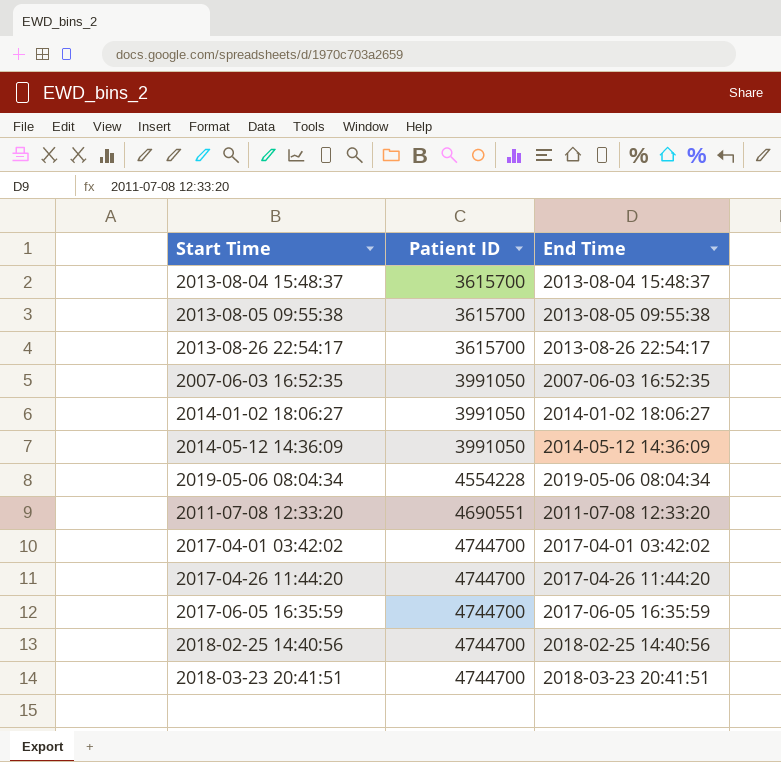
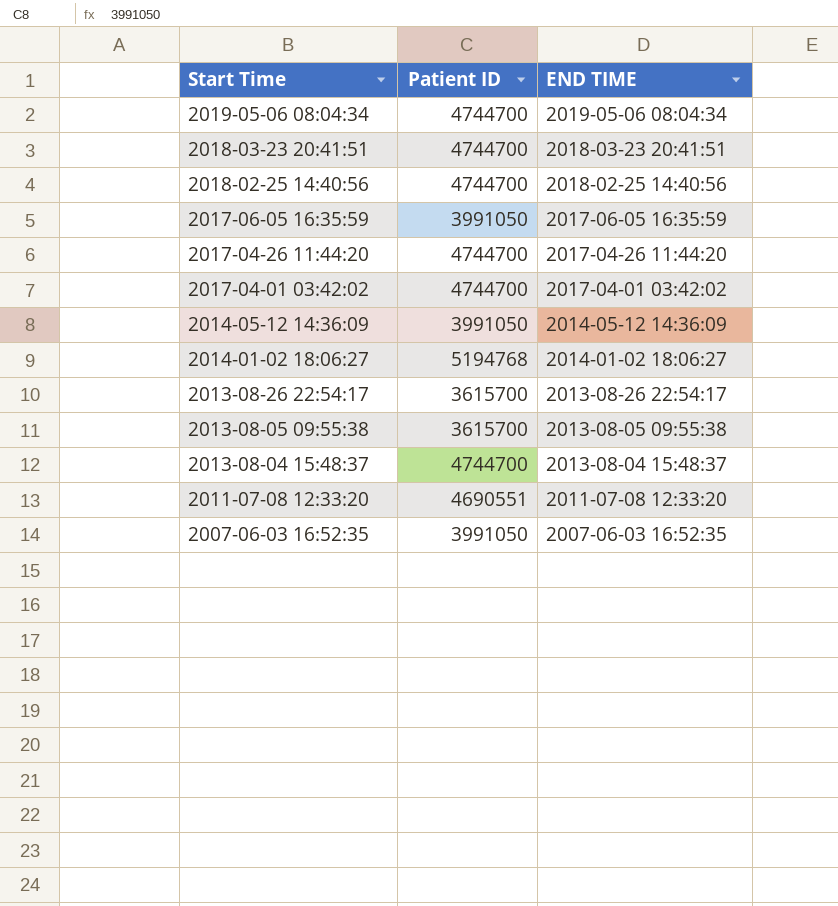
row order: Patient ID ascending -> Start Time descending
column name: End Time -> END TIME
2019-05-06 08:04:34 | Patient ID: 4554228 -> 4744700
2017-06-05 16:35:59 | Patient ID: 4744700 -> 3991050
2014-01-02 18:06:27 | Patient ID: 3991050 -> 5194768
2013-08-04 15:48:37 | Patient ID: 3615700 -> 4744700

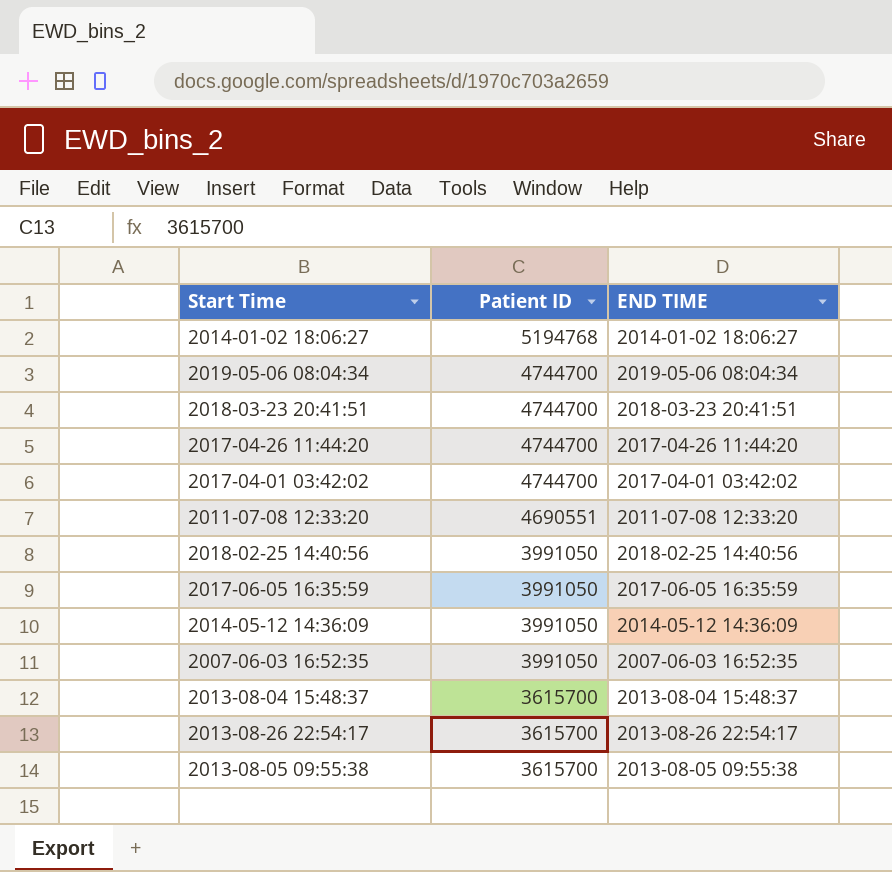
row order: Start Time descending -> Patient ID descending
2018-02-25 14:40:56 | Patient ID: 4744700 -> 3991050
2013-08-04 15:48:37 | Patient ID: 4744700 -> 3615700

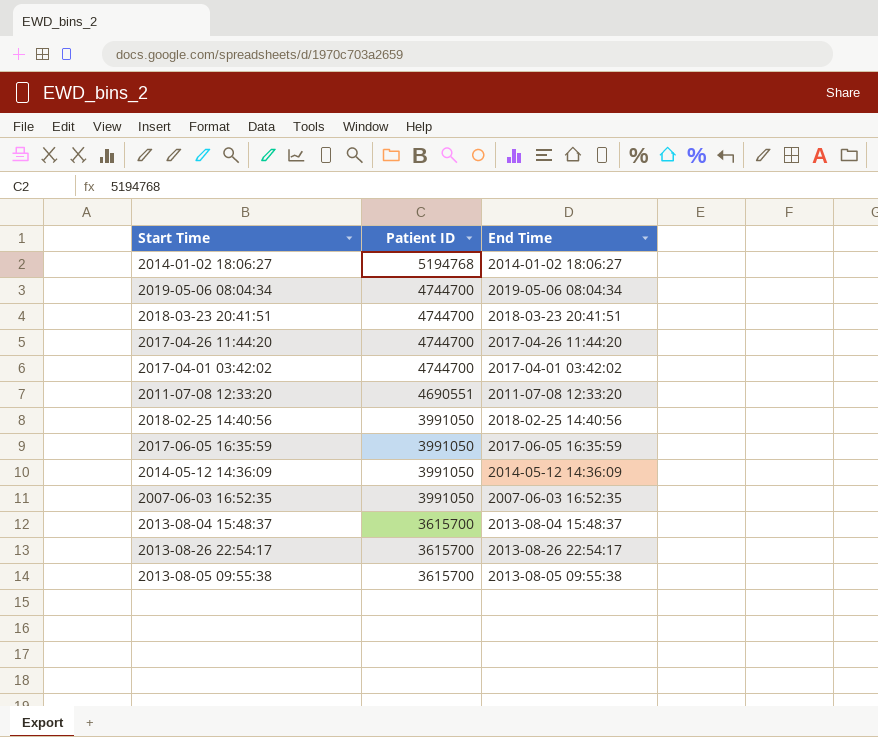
column name: END TIME -> End Time

